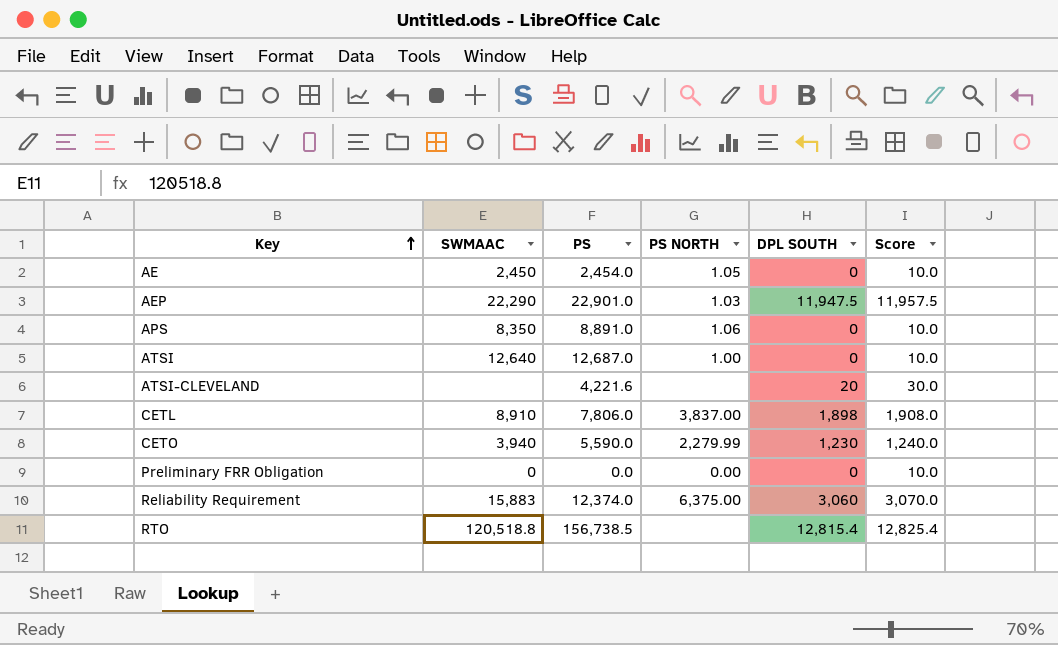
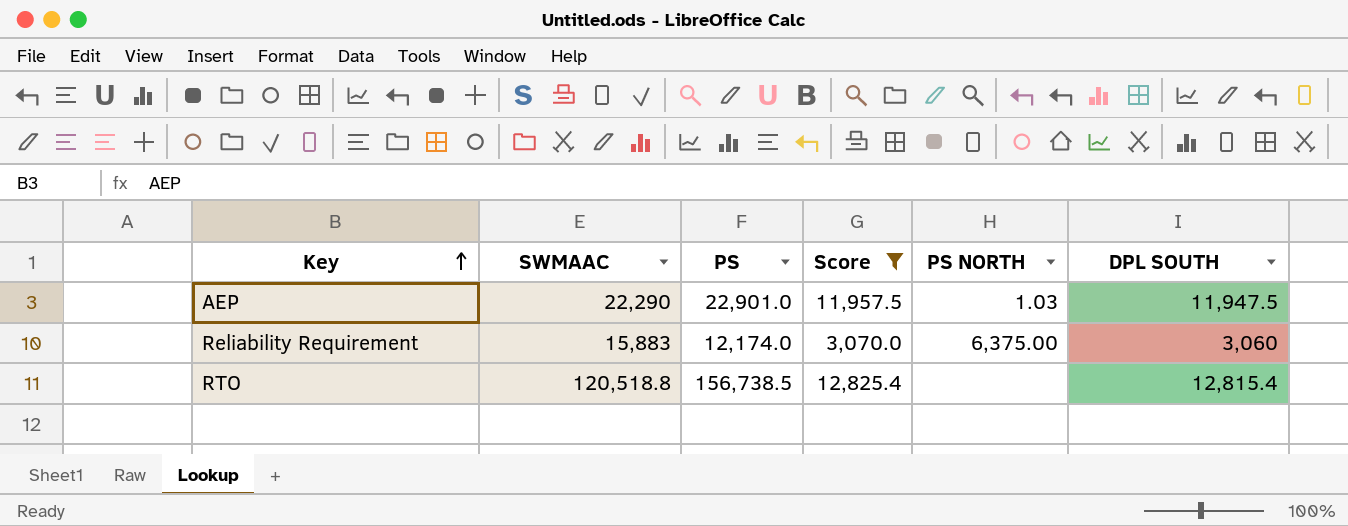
filter: none -> Score >= 3,070.0
column Score | position: 6 -> 4
Reliability Requirement | PS: 12,374.0 -> 12,174.0

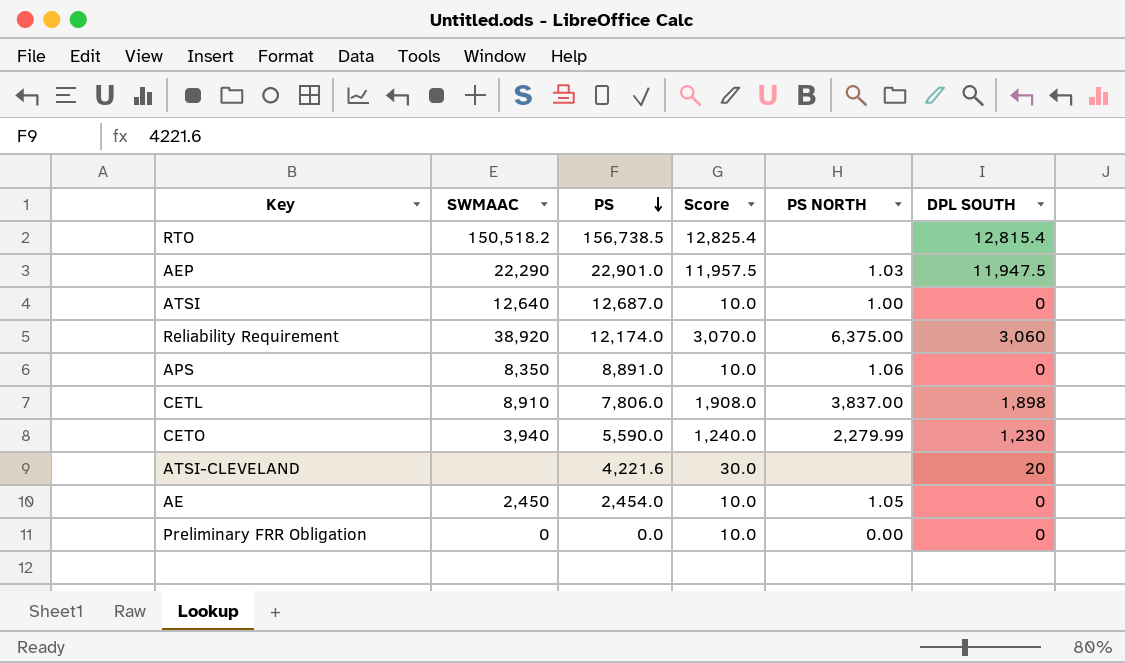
filter: Score >= 3,070.0 -> none
row order: Key ascending -> PS descending
RTO | SWMAAC: 120,518.8 -> 150,518.2
Reliability Requirement | SWMAAC: 15,883 -> 38,920

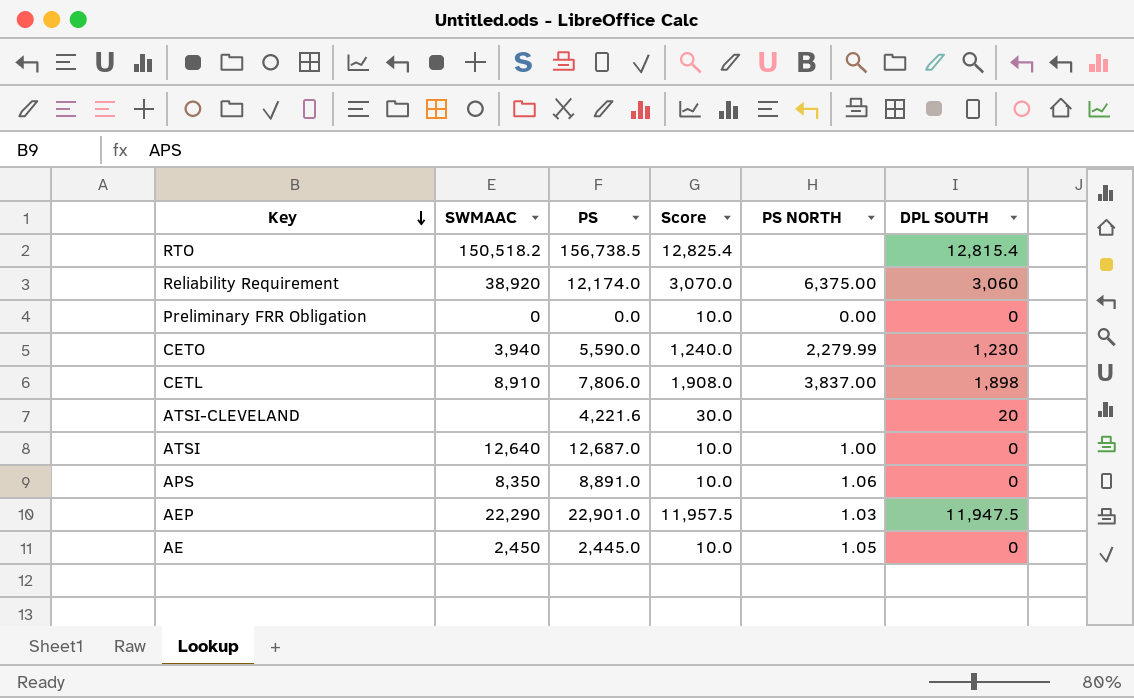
row order: PS descending -> Key descending
AE | PS: 2,454.0 -> 2,445.0

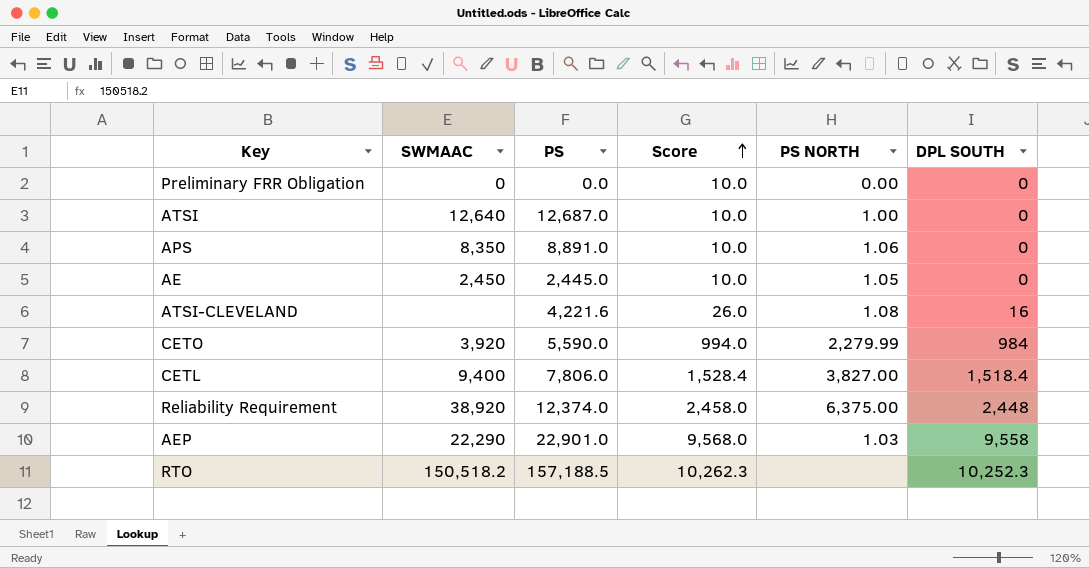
row order: Key descending -> Score ascending
ATSI-CLEVELAND | Score: 30.0 -> 26.0
ATSI-CLEVELAND | PS NORTH: none -> 1.08
ATSI-CLEVELAND | DPL SOUTH: 20 -> 16
CETO | SWMAAC: 3,940 -> 3,920
CETO | Score: 1,240.0 -> 994.0
CETO | DPL SOUTH: 1,230 -> 984
CETL | SWMAAC: 8,910 -> 9,400
CETL | Score: 1,908.0 -> 1,528.4
CETL | PS NORTH: 3,837.00 -> 3,827.00
CETL | DPL SOUTH: 1,898 -> 1,518.4
Reliability Requirement | PS: 12,174.0 -> 12,374.0
Reliability Requirement | Score: 3,070.0 -> 2,458.0
Reliability Requirement | DPL SOUTH: 3,060 -> 2,448
AEP | Score: 11,957.5 -> 9,568.0
AEP | DPL SOUTH: 11,947.5 -> 9,558
RTO | PS: 156,738.5 -> 157,188.5
RTO | Score: 12,825.4 -> 10,262.3
RTO | DPL SOUTH: 12,815.4 -> 10,252.3

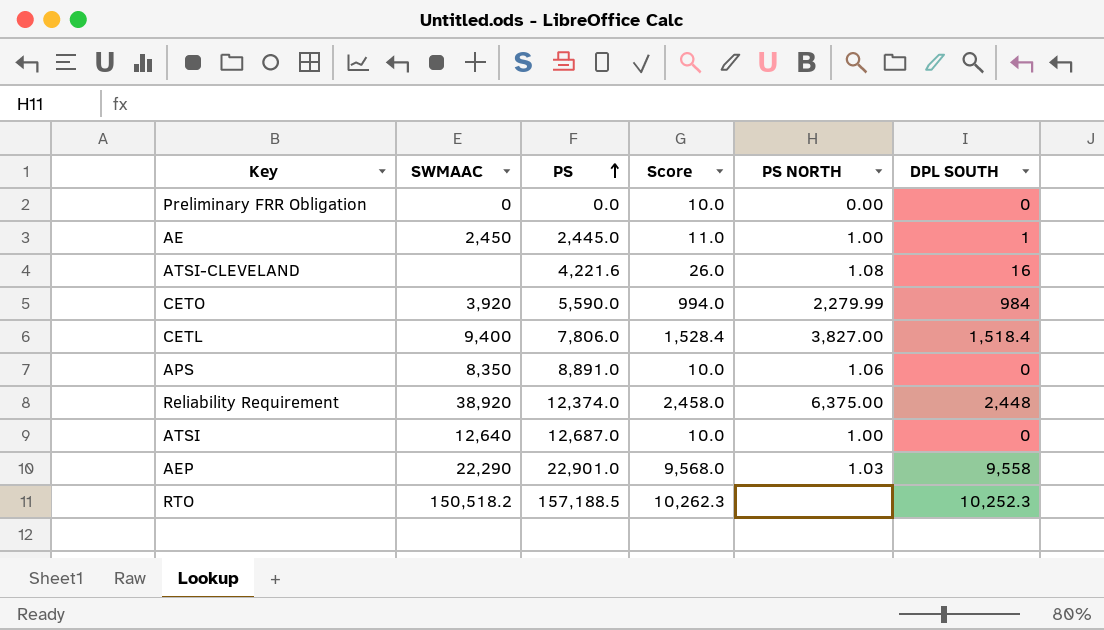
row order: Score ascending -> PS ascending
AE | Score: 10.0 -> 11.0
AE | PS NORTH: 1.05 -> 1.00
AE | DPL SOUTH: 0 -> 1

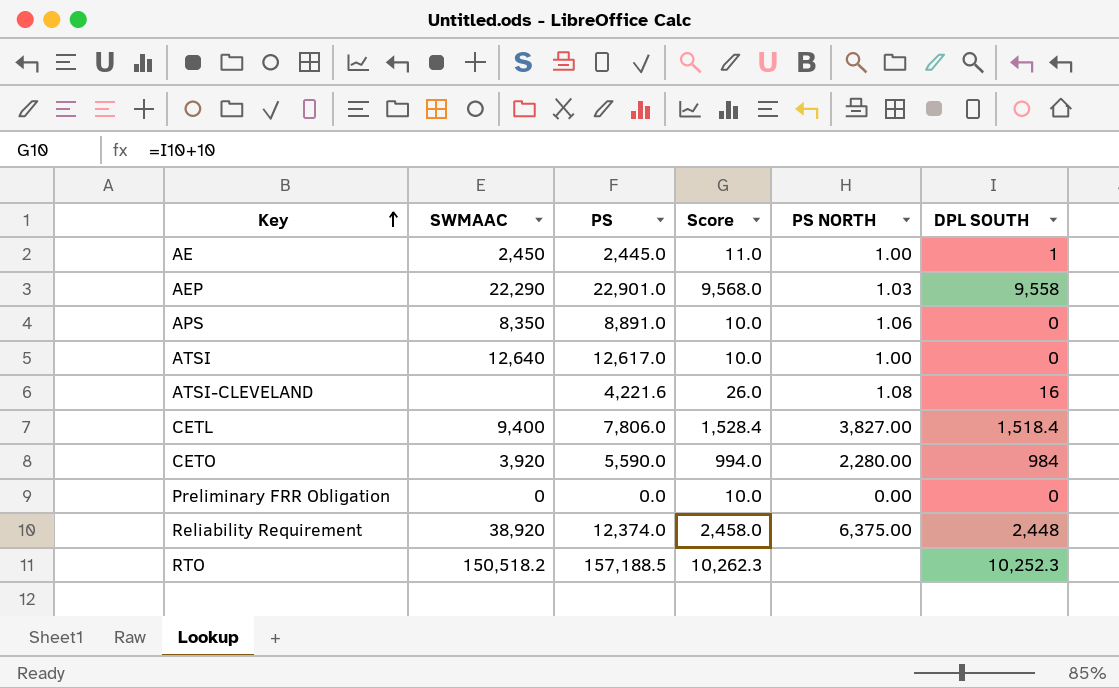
row order: PS ascending -> Key ascending
ATSI | PS: 12,687.0 -> 12,617.0
CETO | PS NORTH: 2,279.99 -> 2,280.00

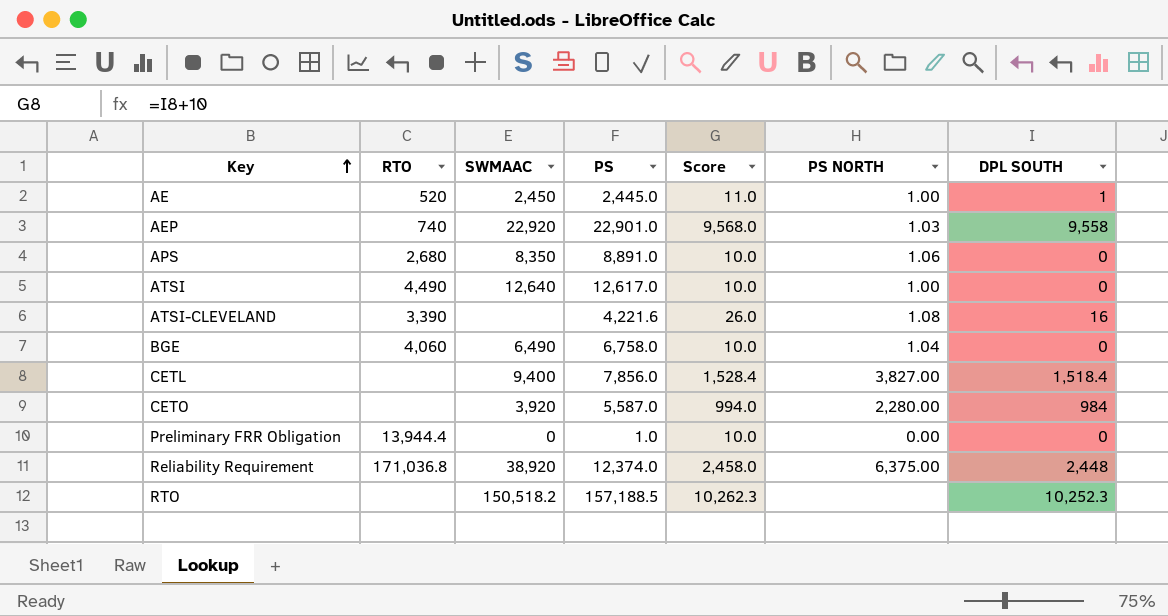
column RTO | position: none -> 2
AEP | SWMAAC: 22,290 -> 22,920
row BGE: none -> 4,060 | 6,490 | 6,758.0 | 10.0 | 1.04 | 0
CETL | PS: 7,806.0 -> 7,856.0
CETO | PS: 5,590.0 -> 5,587.0
Preliminary FRR Obligation | PS: 0.0 -> 1.0

